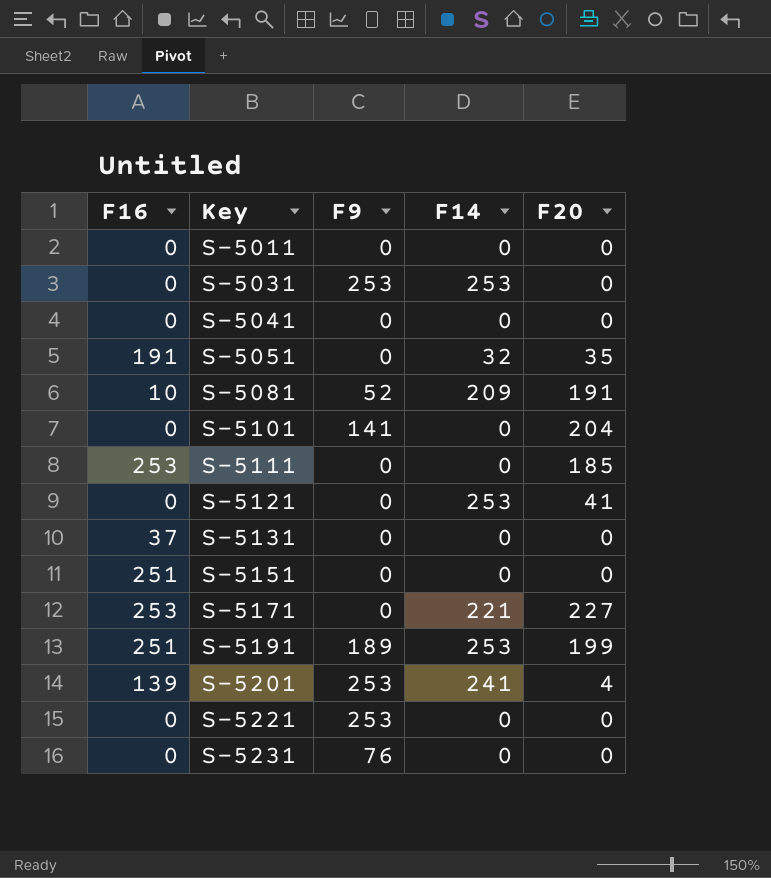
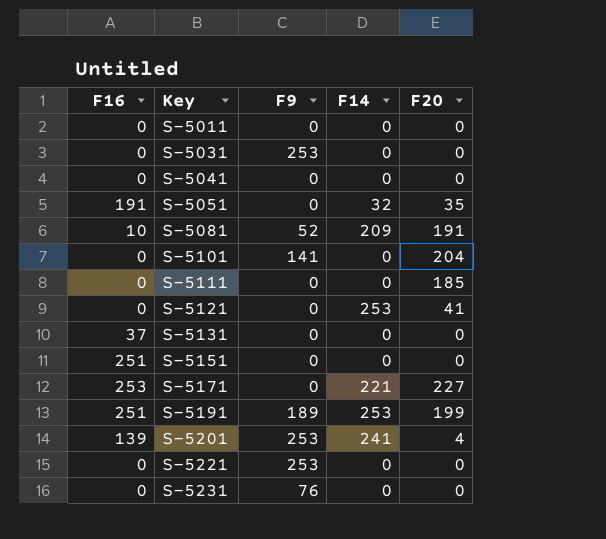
S-5031 | F14: 253 -> 0
S-5111 | F16: 253 -> 0

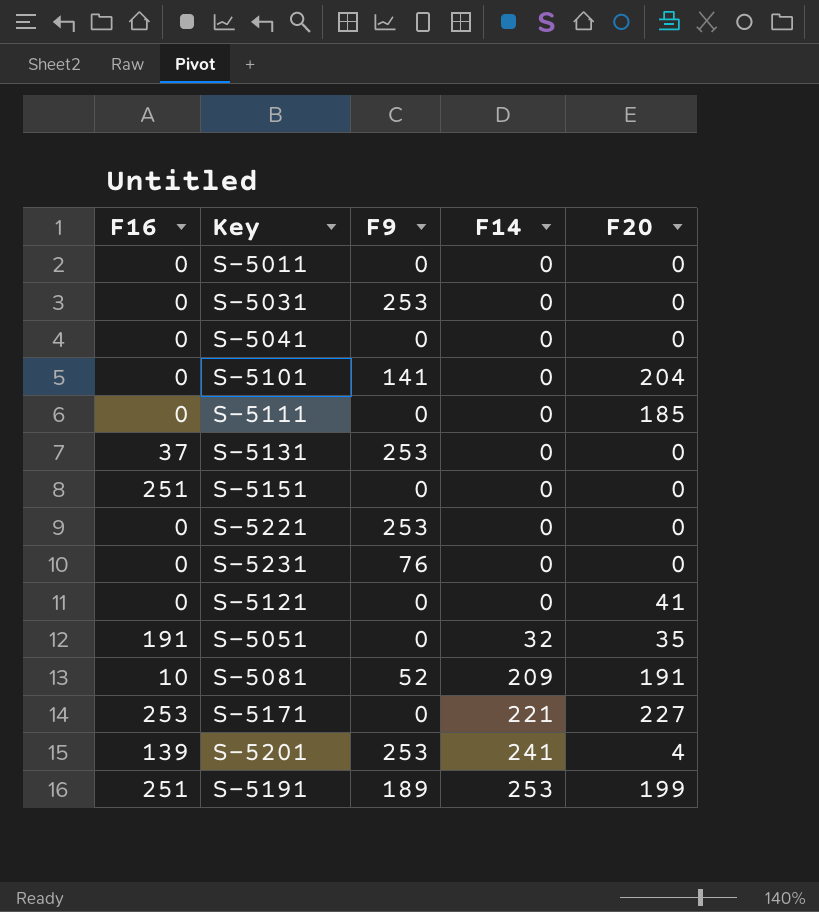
row order: Key ascending -> F14 ascending
S-5131 | F9: 0 -> 253
S-5121 | F14: 253 -> 0

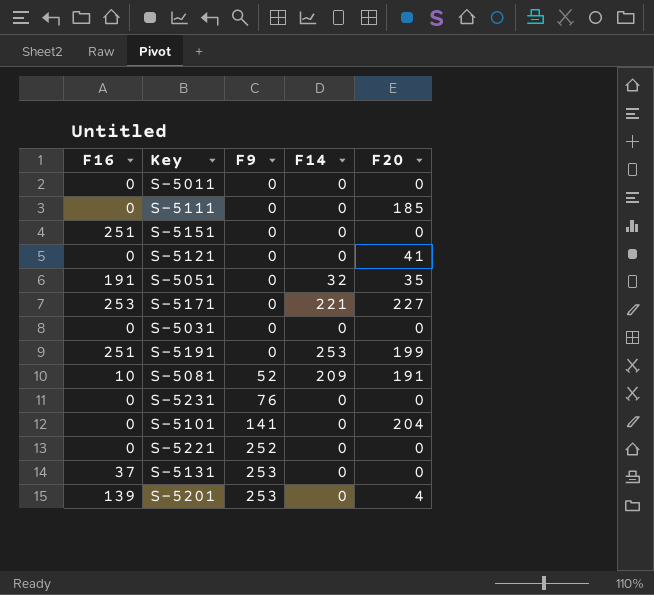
row order: F14 ascending -> F9 ascending
row S-5041: 0 | 0 | 0 | 0 -> none
S-5031 | F9: 253 -> 0
S-5191 | F9: 189 -> 0
S-5221 | F9: 253 -> 252
S-5201 | F14: 241 -> 0

